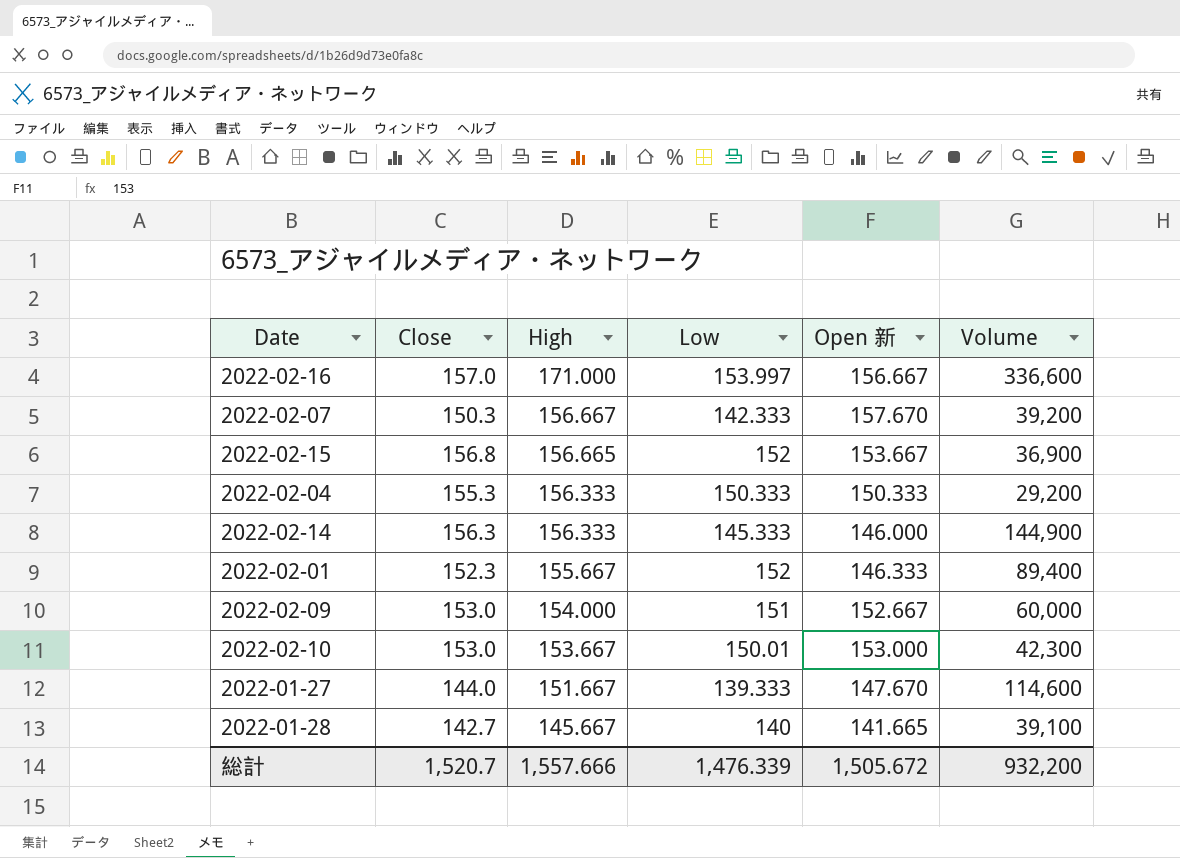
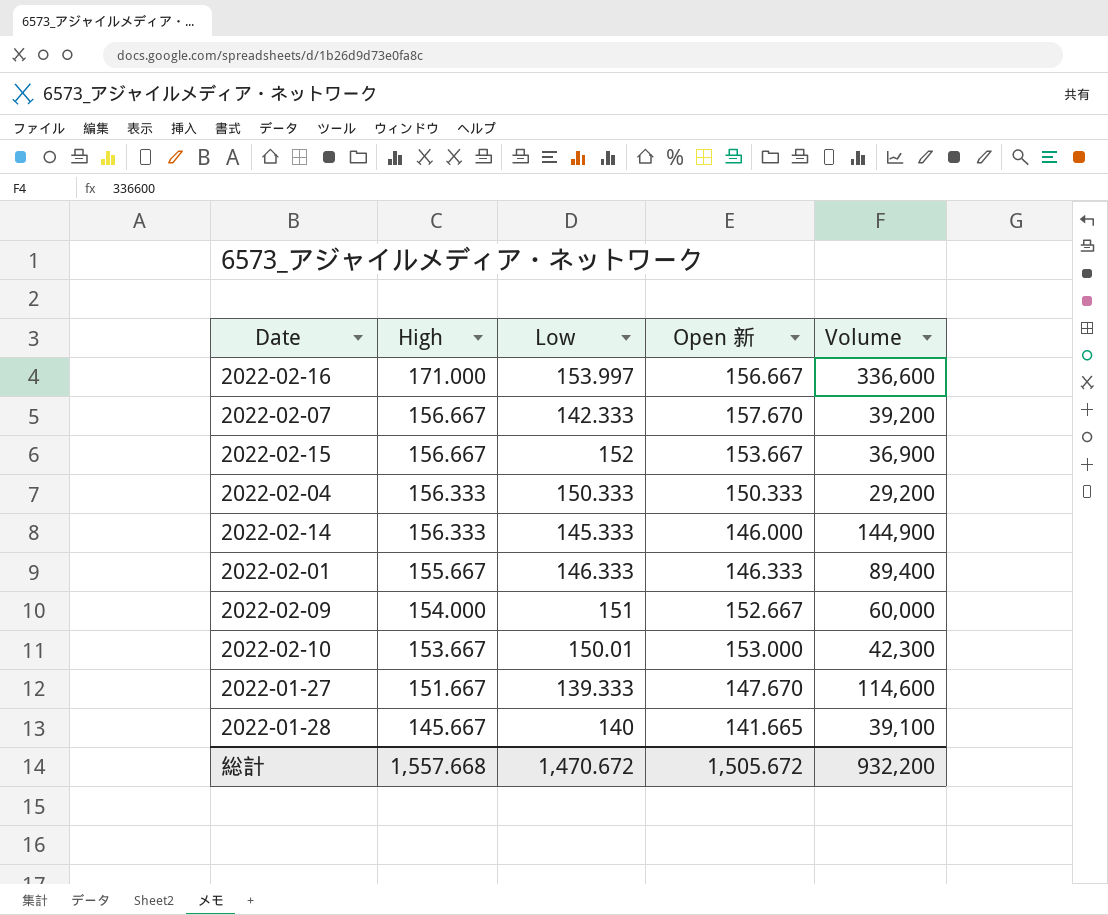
column Close | position: 2 -> none
2022-02-15 | High: 156.665 -> 156.667
2022-02-01 | Low: 152 -> 146.333
総計 | High: 1,557.666 -> 1,557.668
総計 | Low: 1,476.339 -> 1,470.672

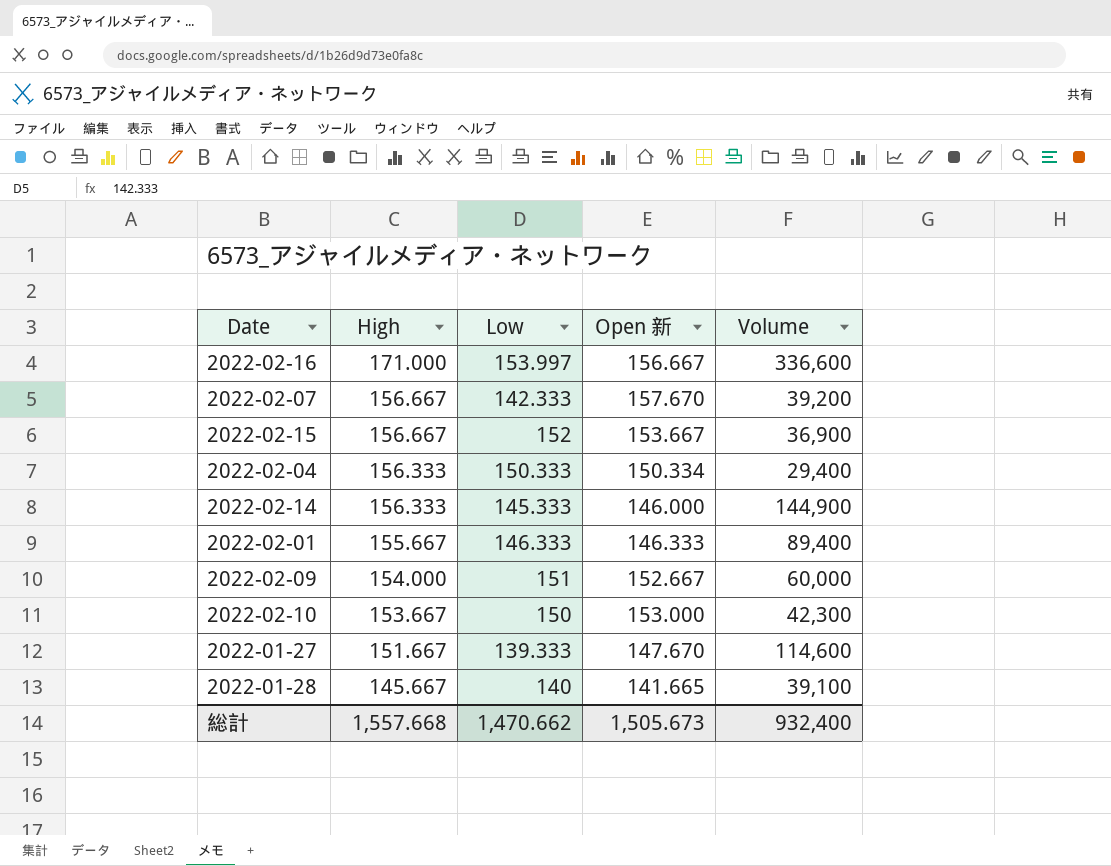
2022-02-04 | Open 新: 150.333 -> 150.334
2022-02-04 | Volume: 29,200 -> 29,400
2022-02-10 | Low: 150.01 -> 150
総計 | Low: 1,470.672 -> 1,470.662
総計 | Open 新: 1,505.672 -> 1,505.673
総計 | Volume: 932,200 -> 932,400

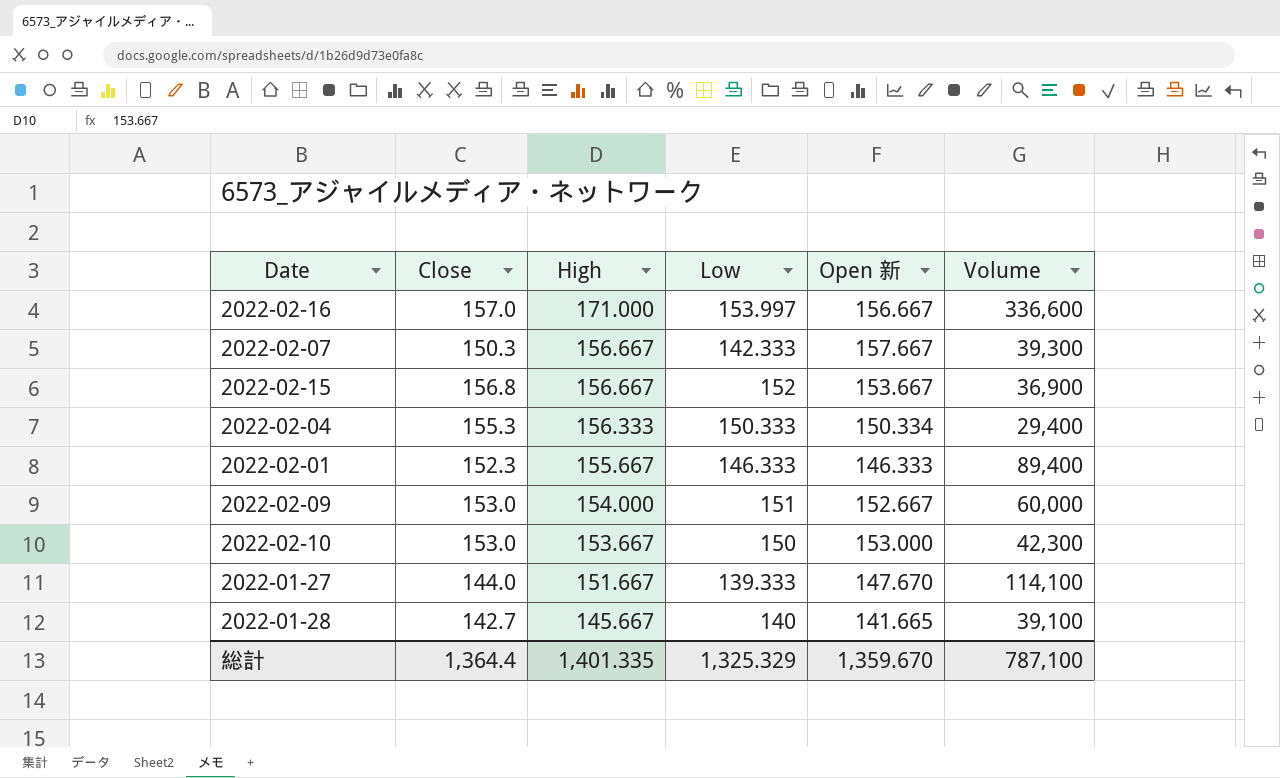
column Close | position: none -> 2
row 2022-02-14: 156.333 | 145.333 | 146.000 | 144,900 -> none
2022-02-07 | Open 新: 157.670 -> 157.667
2022-02-07 | Volume: 39,200 -> 39,300
2022-01-27 | Volume: 114,600 -> 114,100
総計 | High: 1,557.668 -> 1,401.335
総計 | Low: 1,470.662 -> 1,325.329
総計 | Open 新: 1,505.673 -> 1,359.670
総計 | Volume: 932,400 -> 787,100

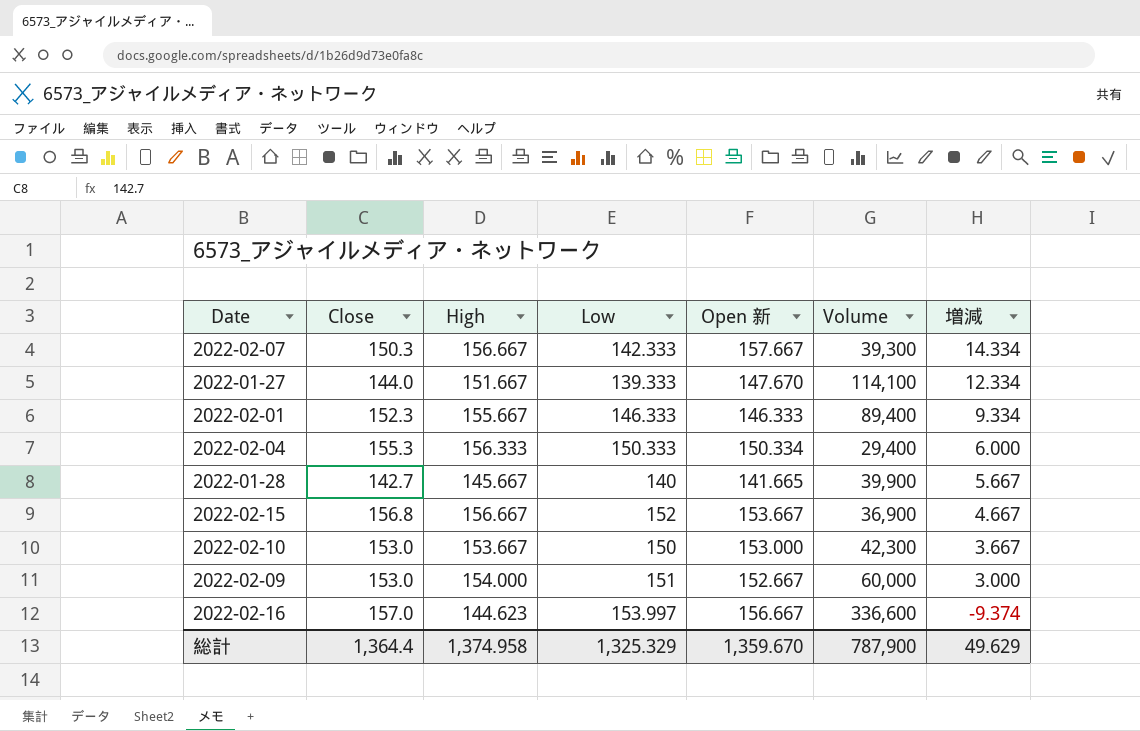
row order: High descending -> 増減 descending
column 増減 | formula: none -> [High] - [Low]
2022-01-28 | Volume: 39,100 -> 39,900
2022-02-16 | High: 171.000 -> 144.623
総計 | High: 1,401.335 -> 1,374.958
総計 | Volume: 787,100 -> 787,900

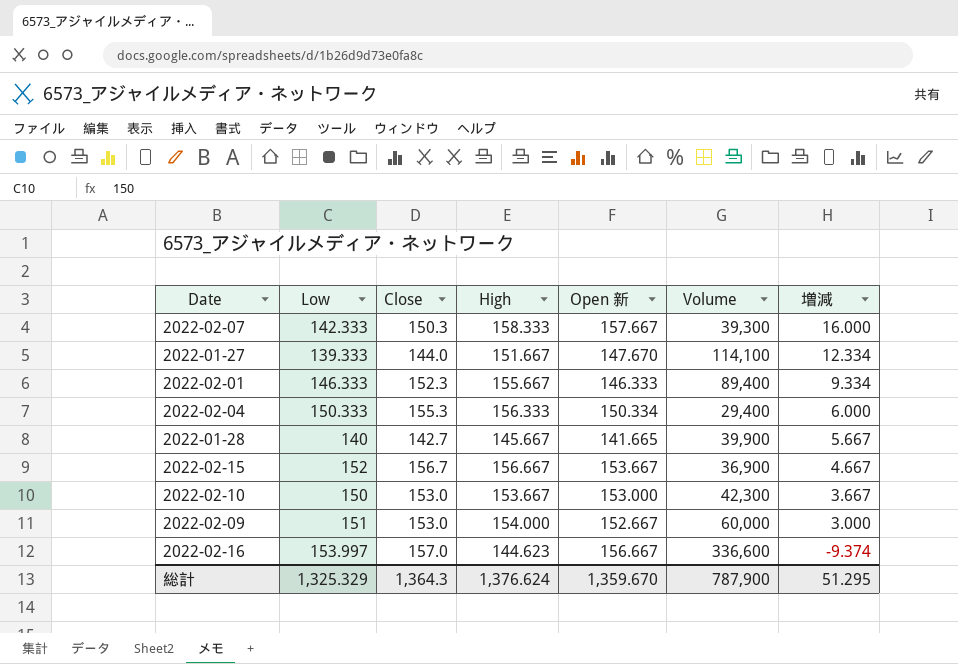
column Low | position: 4 -> 2
2022-02-07 | High: 156.667 -> 158.333
2022-02-07 | 増減: 14.334 -> 16.000
2022-02-15 | Close: 156.8 -> 156.7
総計 | Close: 1,364.4 -> 1,364.3
総計 | High: 1,374.958 -> 1,376.624
総計 | 増減: 49.629 -> 51.295

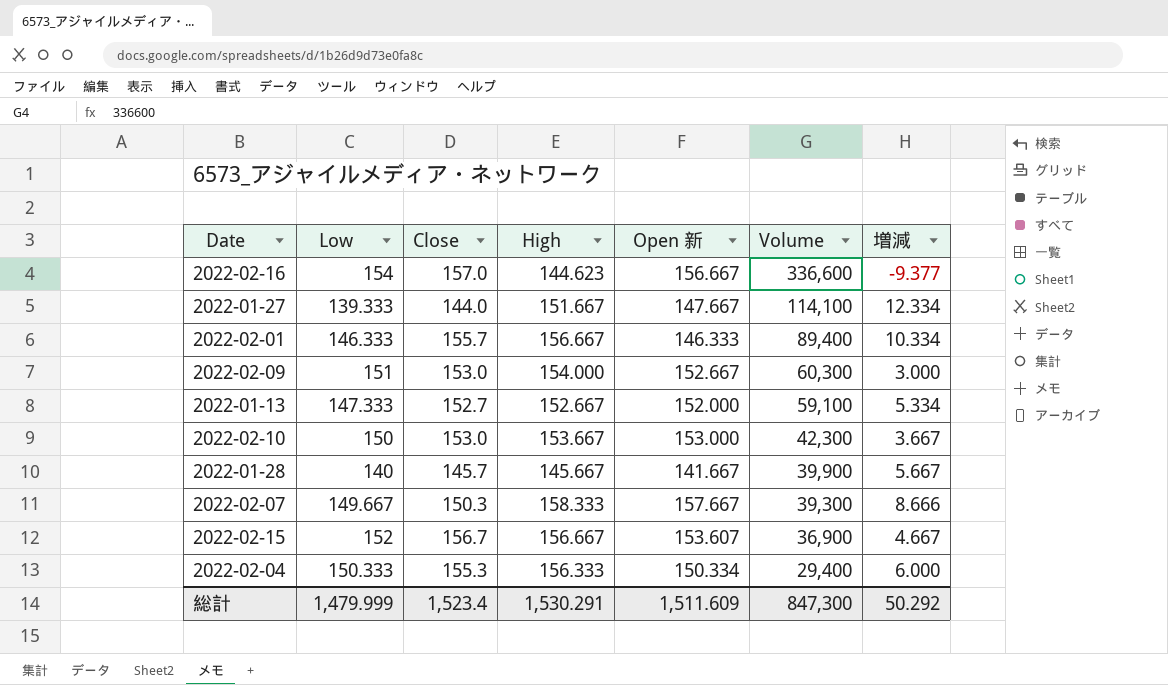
row order: 増減 descending -> Volume descending
2022-02-16 | Low: 153.997 -> 154
2022-02-16 | 増減: -9.374 -> -9.377
2022-01-27 | Open 新: 147.670 -> 147.667
2022-02-01 | Close: 152.3 -> 155.7
2022-02-01 | High: 155.667 -> 156.667
2022-02-01 | 増減: 9.334 -> 10.334
2022-02-09 | Volume: 60,000 -> 60,300
row 2022-01-13: none -> 147.333 | 152.7 | 152.667 | 152.000 | 59,100 | 5.334
2022-01-28 | Close: 142.7 -> 145.7
2022-01-28 | Open 新: 141.665 -> 141.667
2022-02-07 | Low: 142.333 -> 149.667
2022-02-07 | 増減: 16.000 -> 8.666
2022-02-15 | Open 新: 153.667 -> 153.607
総計 | Low: 1,325.329 -> 1,479.999
総計 | Close: 1,364.3 -> 1,523.4
総計 | High: 1,376.624 -> 1,530.291
総計 | Open 新: 1,359.670 -> 1,511.609
総計 | Volume: 787,900 -> 847,300
総計 | 増減: 51.295 -> 50.292

